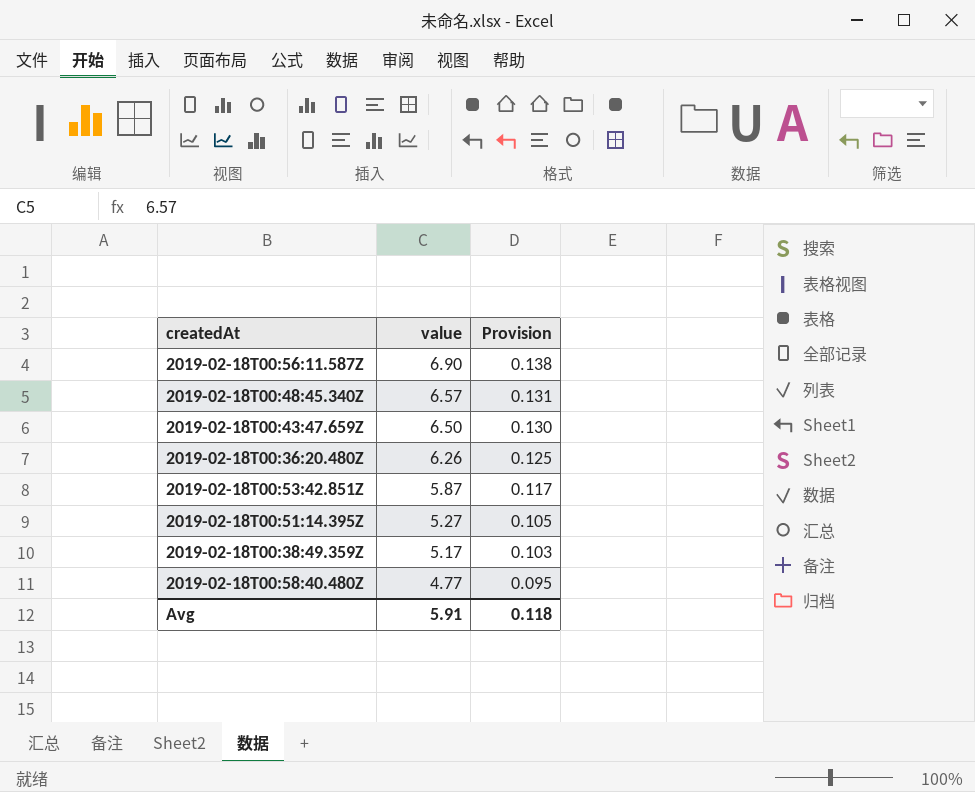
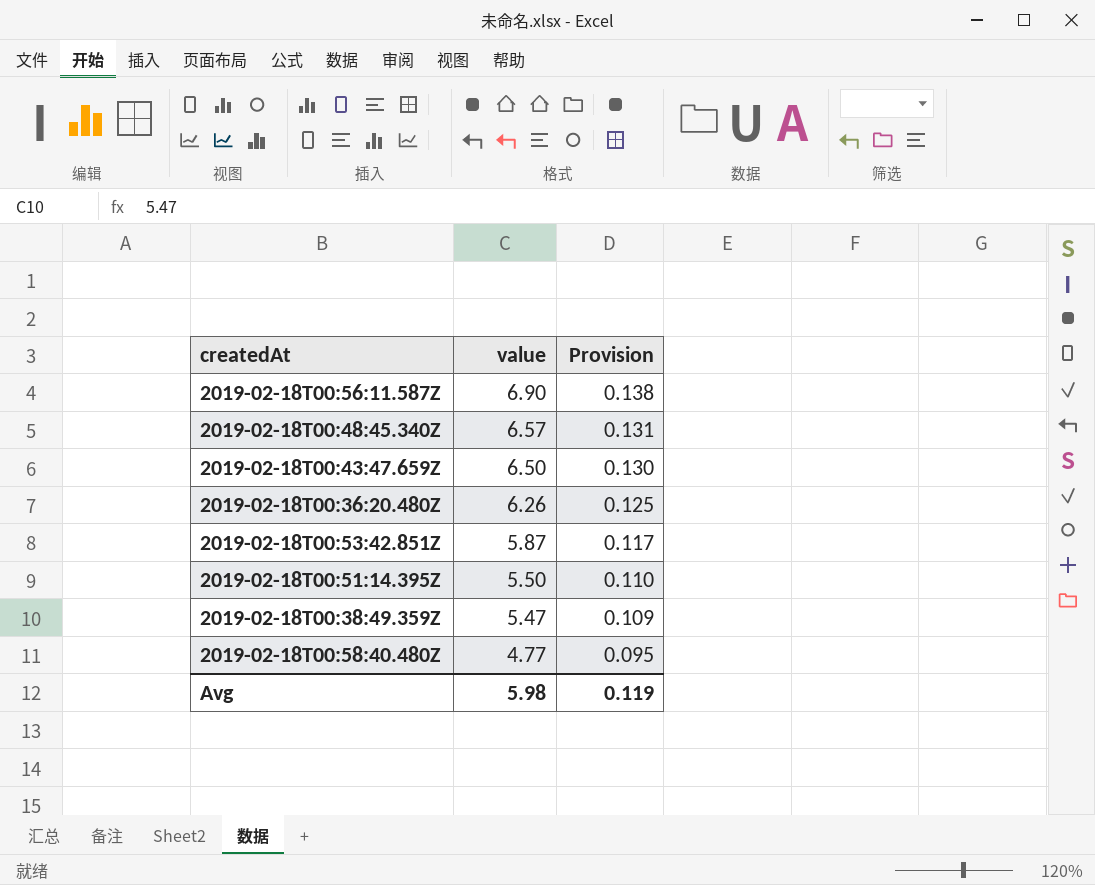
2019-02-18T00:51:14.395Z | value: 5.27 -> 5.50
2019-02-18T00:51:14.395Z | Provision: 0.105 -> 0.110
2019-02-18T00:38:49.359Z | value: 5.17 -> 5.47
2019-02-18T00:38:49.359Z | Provision: 0.103 -> 0.109
Avg | value: 5.91 -> 5.98
Avg | Provision: 0.118 -> 0.119

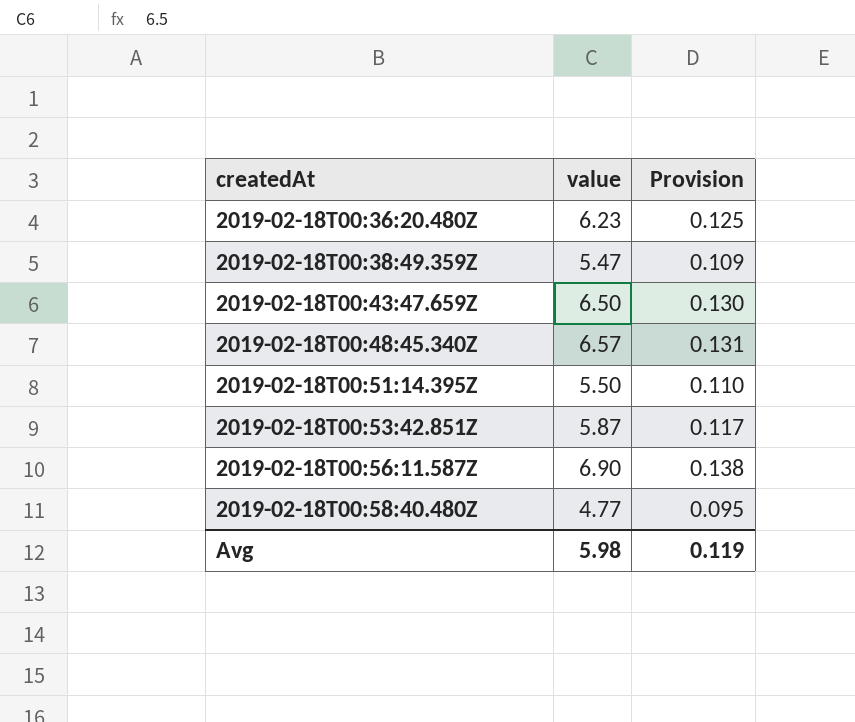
row order: value descending -> createdAt ascending
2019-02-18T00:36:20.480Z | value: 6.26 -> 6.23

